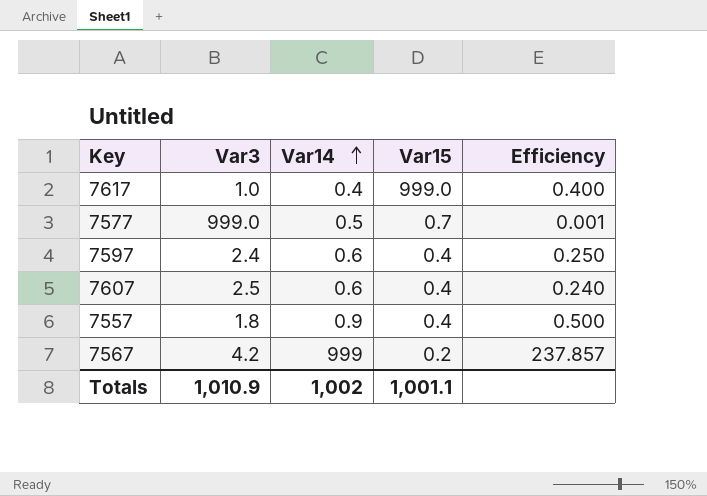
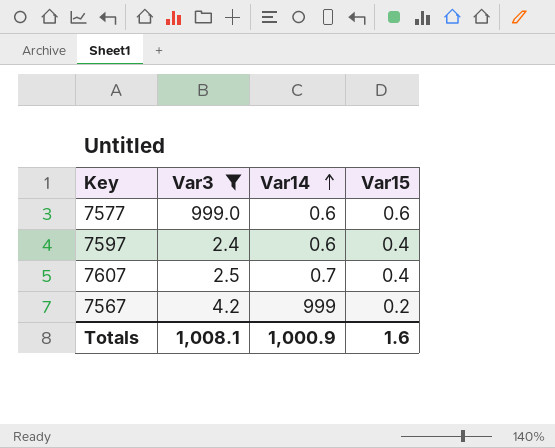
filter: none -> Var3 >= 2.4
column Efficiency | formula: [Var14] / [Var3] -> none
7577 | Var14: 0.5 -> 0.6
7577 | Var15: 0.7 -> 0.6
7607 | Var14: 0.6 -> 0.7
Totals | Var3: 1,010.9 -> 1,008.1
Totals | Var14: 1,002 -> 1,000.9
Totals | Var15: 1,001.1 -> 1.6

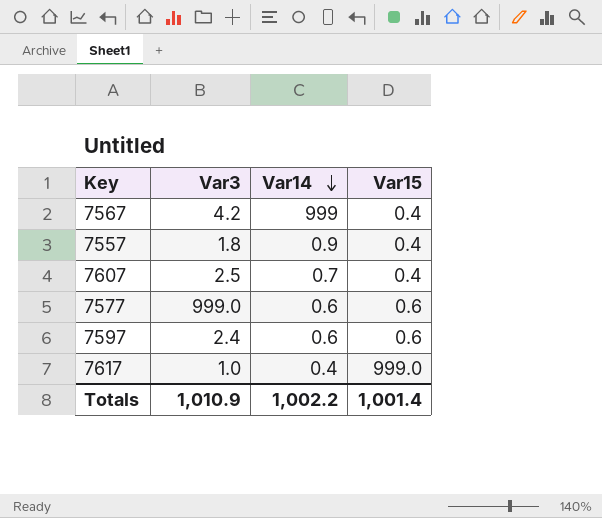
filter: Var3 >= 2.4 -> none
row order: Var14 ascending -> Var14 descending
7567 | Var15: 0.2 -> 0.4
7597 | Var15: 0.4 -> 0.6
Totals | Var3: 1,008.1 -> 1,010.9
Totals | Var14: 1,000.9 -> 1,002.2
Totals | Var15: 1.6 -> 1,001.4

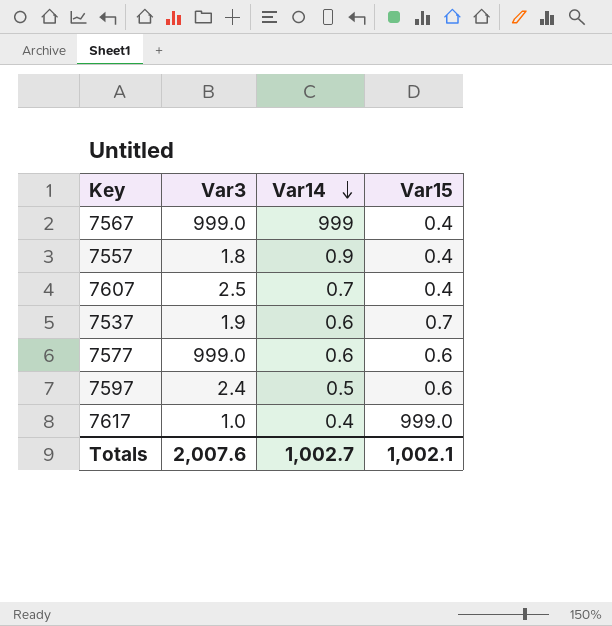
7567 | Var3: 4.2 -> 999.0
row 7537: none -> 1.9 | 0.6 | 0.7
7597 | Var14: 0.6 -> 0.5
Totals | Var3: 1,010.9 -> 2,007.6
Totals | Var14: 1,002.2 -> 1,002.7
Totals | Var15: 1,001.4 -> 1,002.1

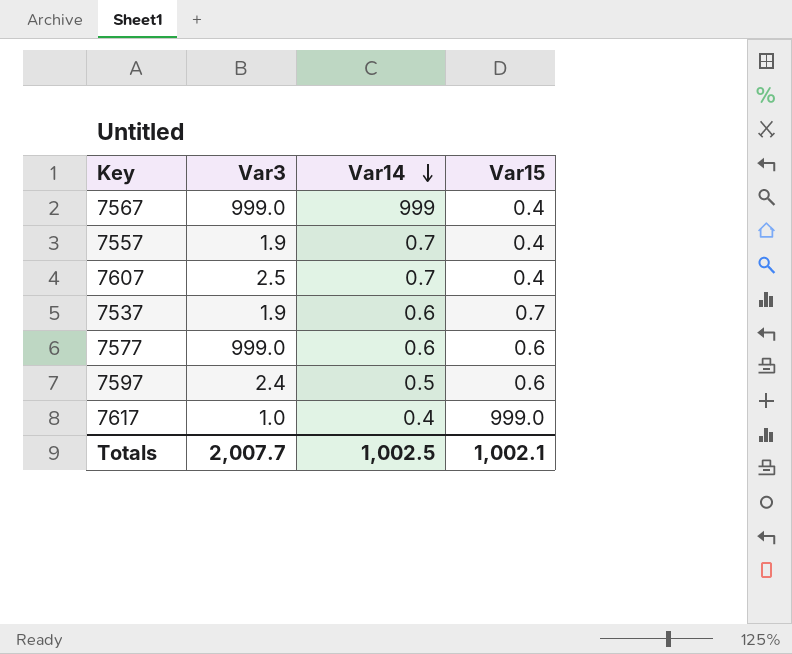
7557 | Var3: 1.8 -> 1.9
7557 | Var14: 0.9 -> 0.7
Totals | Var3: 2,007.6 -> 2,007.7
Totals | Var14: 1,002.7 -> 1,002.5

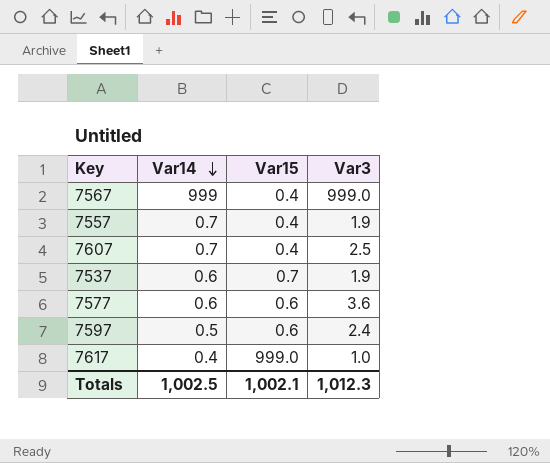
column Var3 | position: 2 -> 4
7577 | Var3: 999.0 -> 3.6
Totals | Var3: 2,007.7 -> 1,012.3

